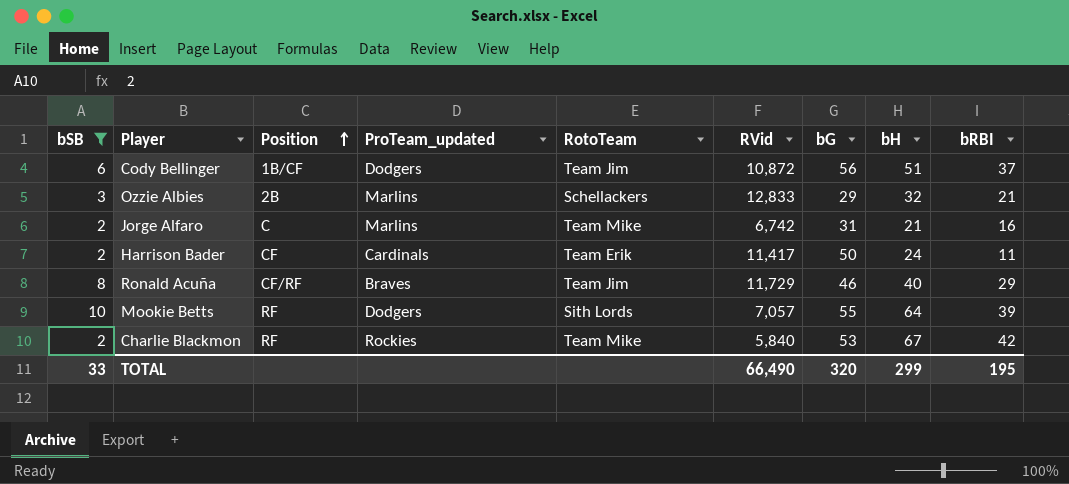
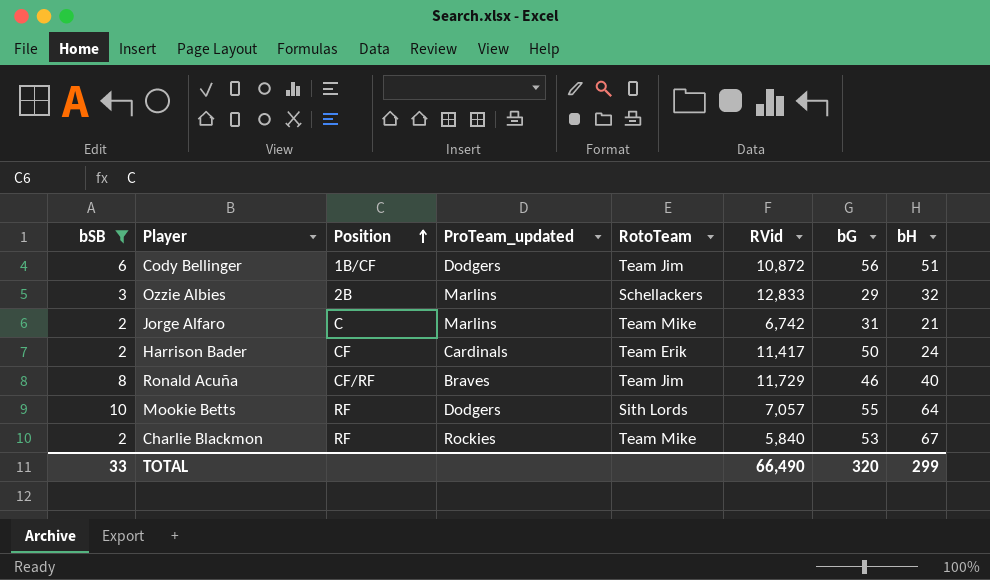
column bRBI | position: 9 -> none

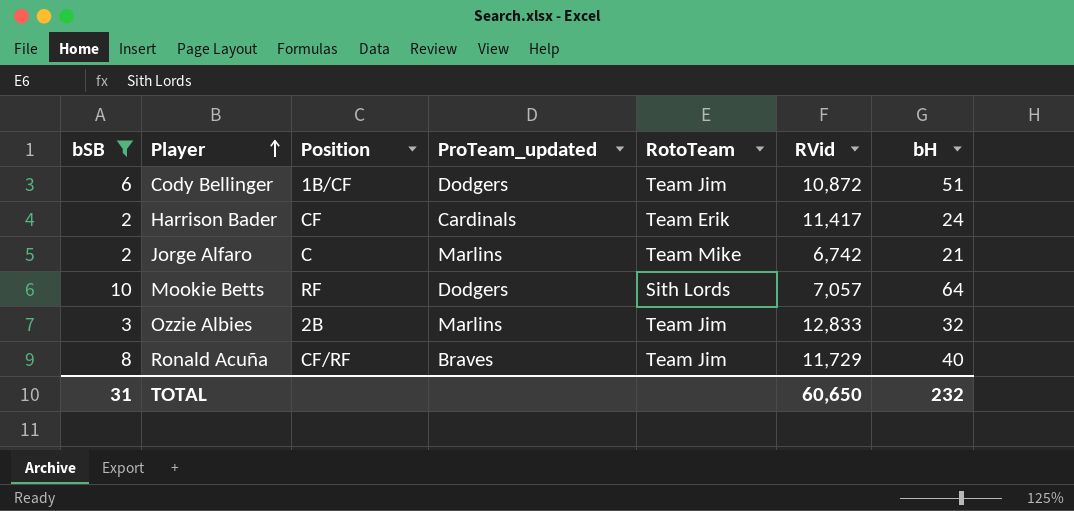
row order: Position ascending -> Player ascending
column bG | position: 7 -> none
row Charlie Blackmon: 2 | RF | Rockies | Team Mike | 5,840 | 53 | 67 -> none
Ozzie Albies | RotoTeam: Schellackers -> Team Jim
TOTAL | bSB: 33 -> 31
TOTAL | RVid: 66,490 -> 60,650
TOTAL | bH: 299 -> 232

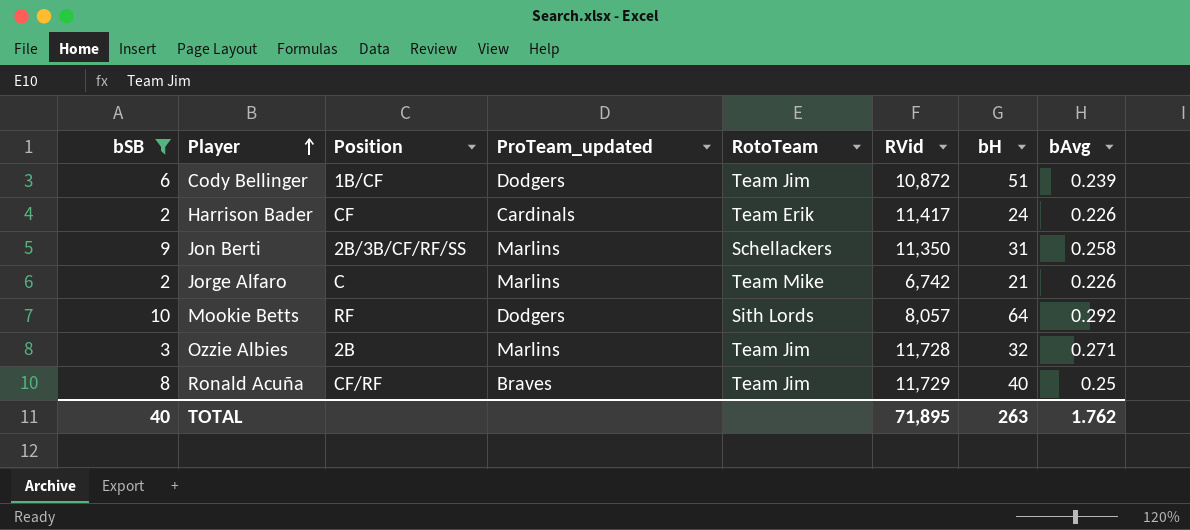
column bAvg | position: none -> 8
row Jon Berti: none -> 9 | 2B/3B/CF/RF/SS | Marlins | Schellackers | 11,350 | 31 | 0.258
Mookie Betts | RVid: 7,057 -> 8,057
Ozzie Albies | RVid: 12,833 -> 11,728
TOTAL | bSB: 31 -> 40
TOTAL | RVid: 60,650 -> 71,895
TOTAL | bH: 232 -> 263

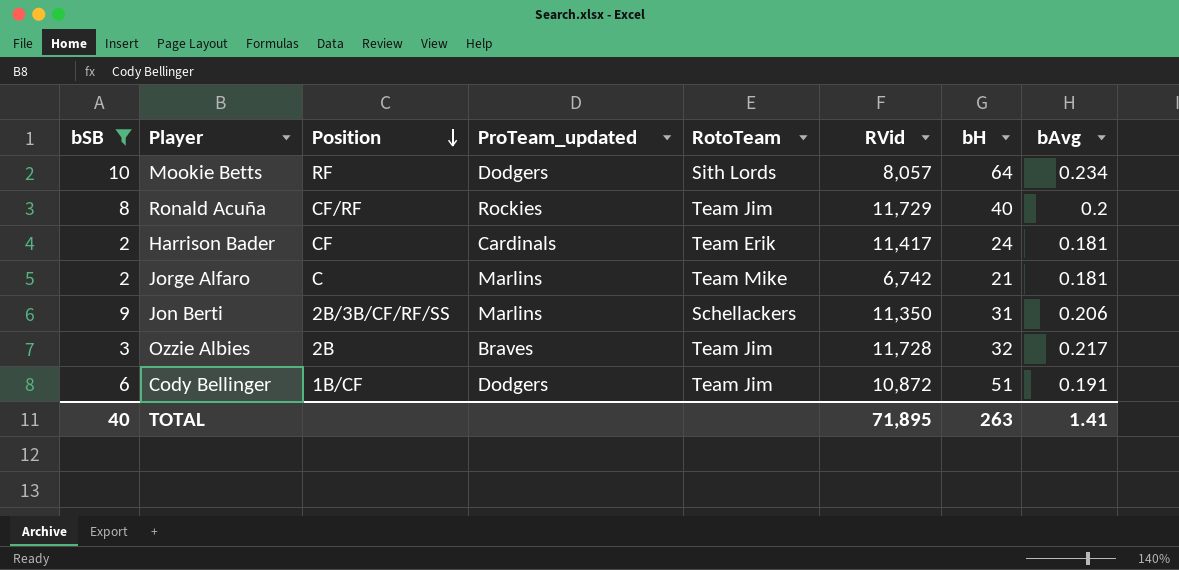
row order: Player ascending -> Position descending
Mookie Betts | bAvg: 0.292 -> 0.234
Ronald Acuña | ProTeam_updated: Braves -> Rockies
Ronald Acuña | bAvg: 0.25 -> 0.2
Harrison Bader | bAvg: 0.226 -> 0.181
Jorge Alfaro | bAvg: 0.226 -> 0.181
Jon Berti | bAvg: 0.258 -> 0.206
Ozzie Albies | ProTeam_updated: Marlins -> Braves
Ozzie Albies | bAvg: 0.271 -> 0.217
Cody Bellinger | bAvg: 0.239 -> 0.191
TOTAL | bAvg: 1.762 -> 1.41

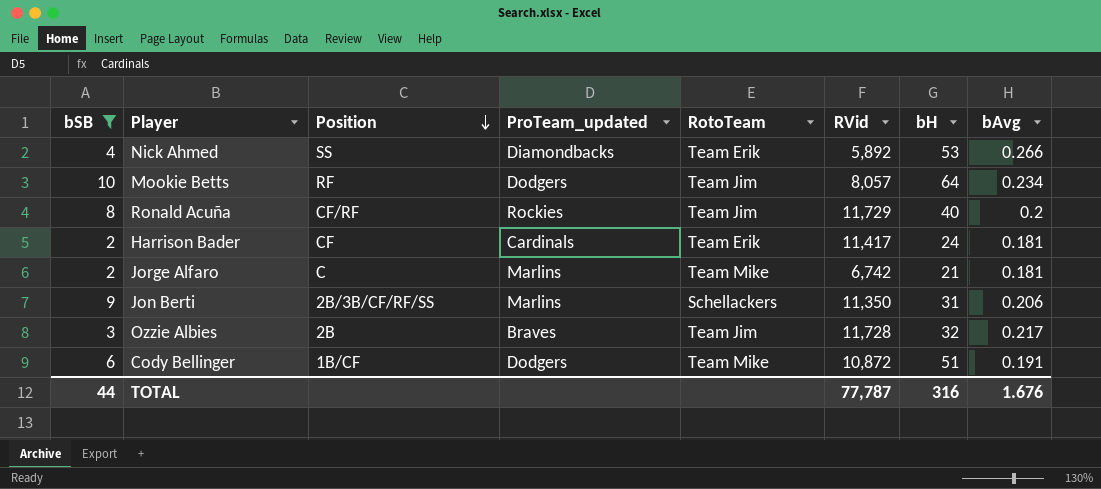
row Nick Ahmed: none -> 4 | SS | Diamondbacks | Team Erik | 5,892 | 53 | 0.266
Mookie Betts | RotoTeam: Sith Lords -> Team Jim
Cody Bellinger | RotoTeam: Team Jim -> Team Mike
TOTAL | bSB: 40 -> 44
TOTAL | RVid: 71,895 -> 77,787
TOTAL | bH: 263 -> 316
TOTAL | bAvg: 1.41 -> 1.676

